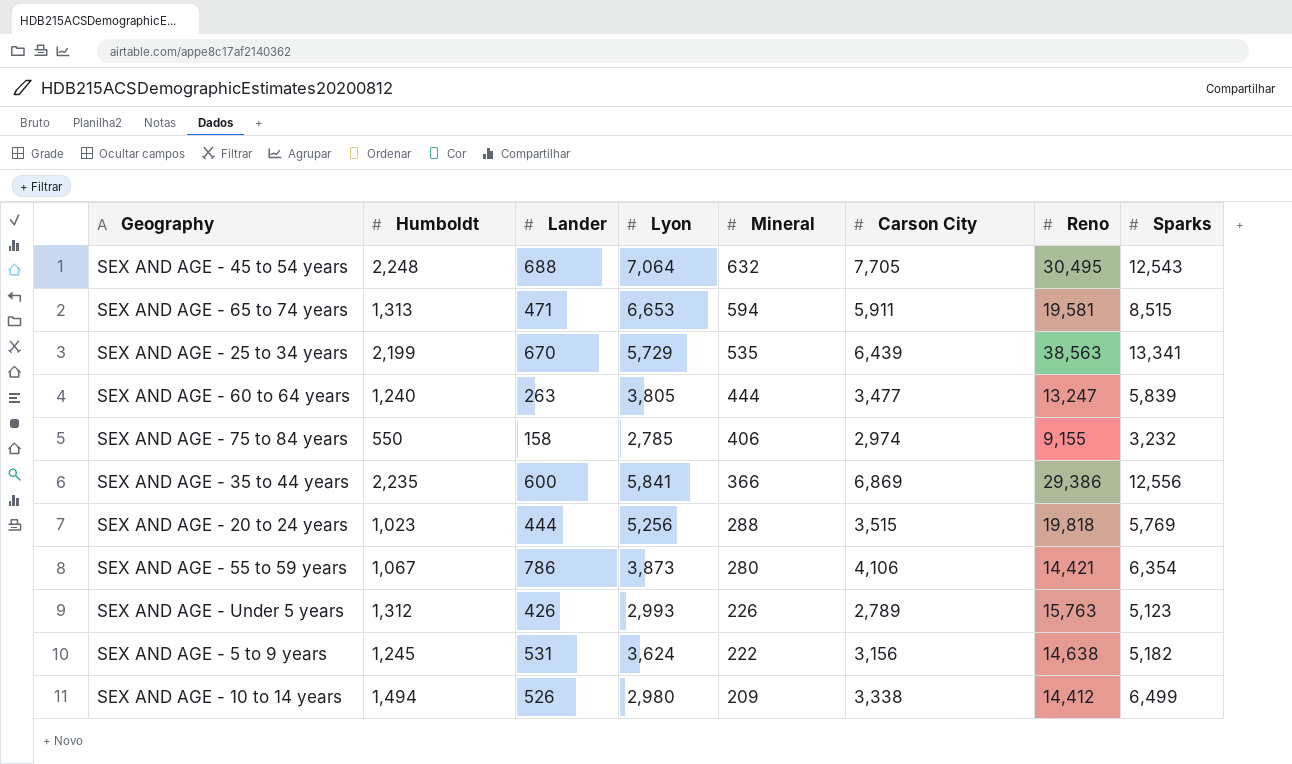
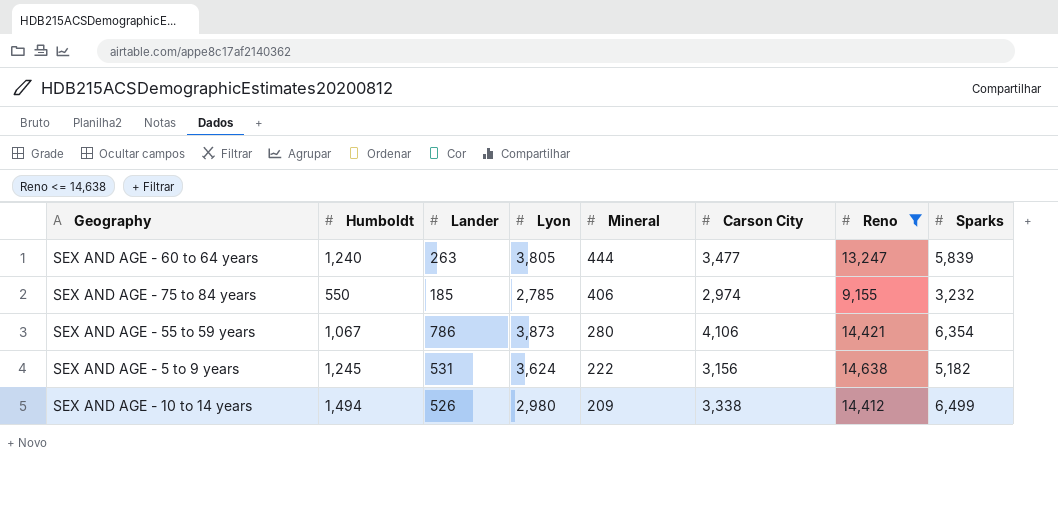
filter: none -> Reno <= 14,638
SEX AND AGE - 75 to 84 years | Lander: 158 -> 185

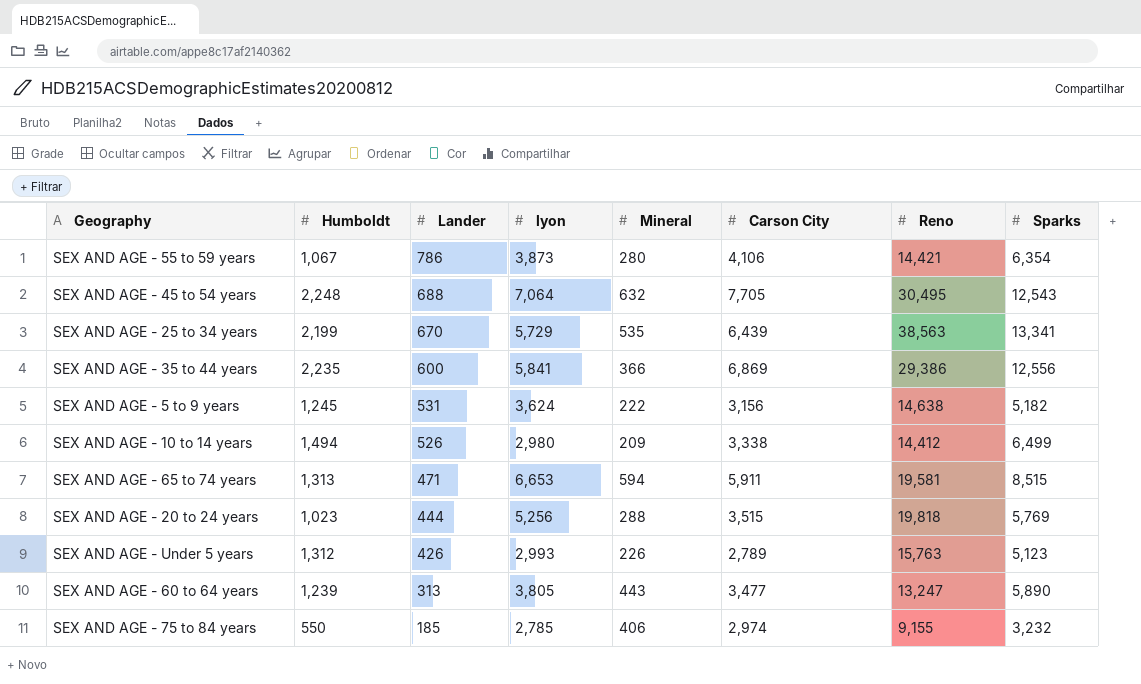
filter: Reno <= 14,638 -> none
row order: Mineral descending -> Lander descending
column name: Lyon -> lyon
SEX AND AGE - 60 to 64 years | Humboldt: 1,240 -> 1,239
SEX AND AGE - 60 to 64 years | Lander: 263 -> 313
SEX AND AGE - 60 to 64 years | Mineral: 444 -> 443
SEX AND AGE - 60 to 64 years | Sparks: 5,839 -> 5,890

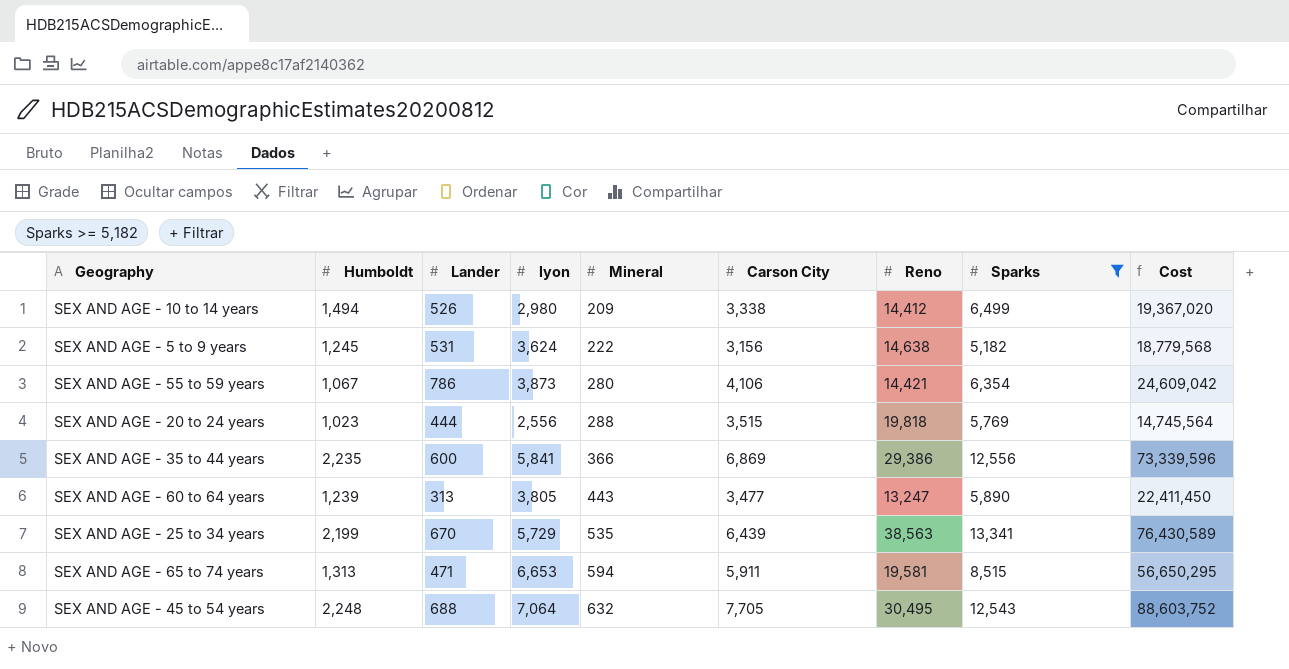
filter: none -> Sparks >= 5,182
row order: Lander descending -> Mineral ascending
column Cost | formula: none -> [lyon] * [Sparks]
SEX AND AGE - 20 to 24 years | lyon: 5,256 -> 2,556

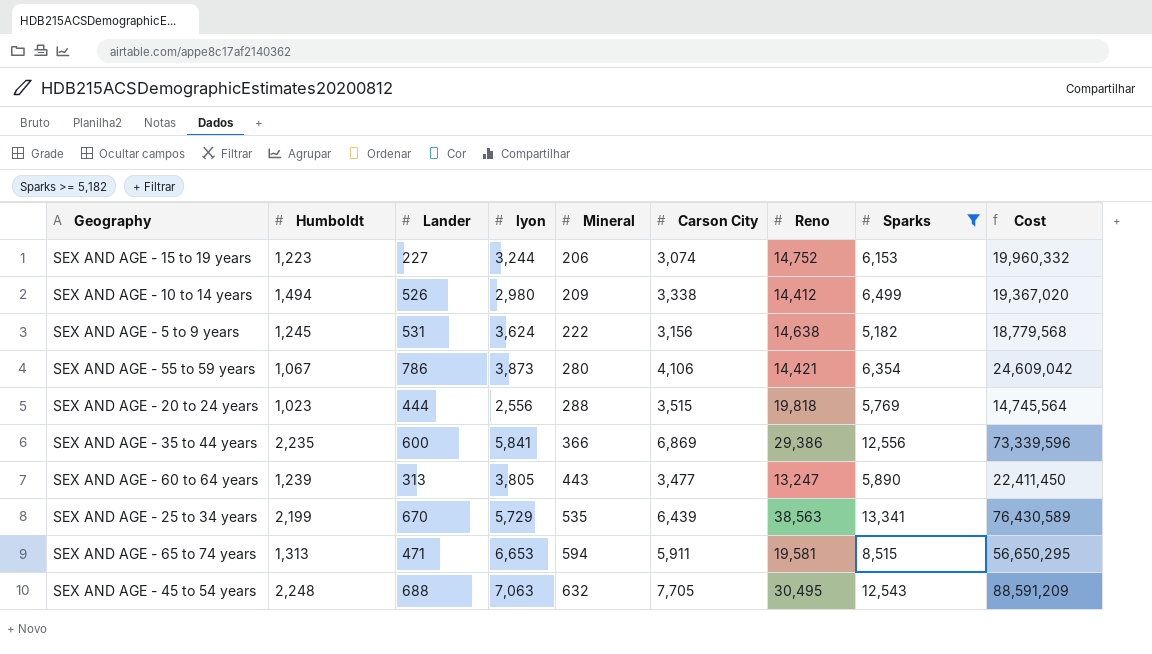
row SEX AND AGE - 15 to 19 years: none -> 1,223 | 227 | 3,244 | 206 | 3,074 | 14,752 | 6,153 | 19,960,332
SEX AND AGE - 45 to 54 years | lyon: 7,064 -> 7,063
SEX AND AGE - 45 to 54 years | Cost: 88,603,752 -> 88,591,209

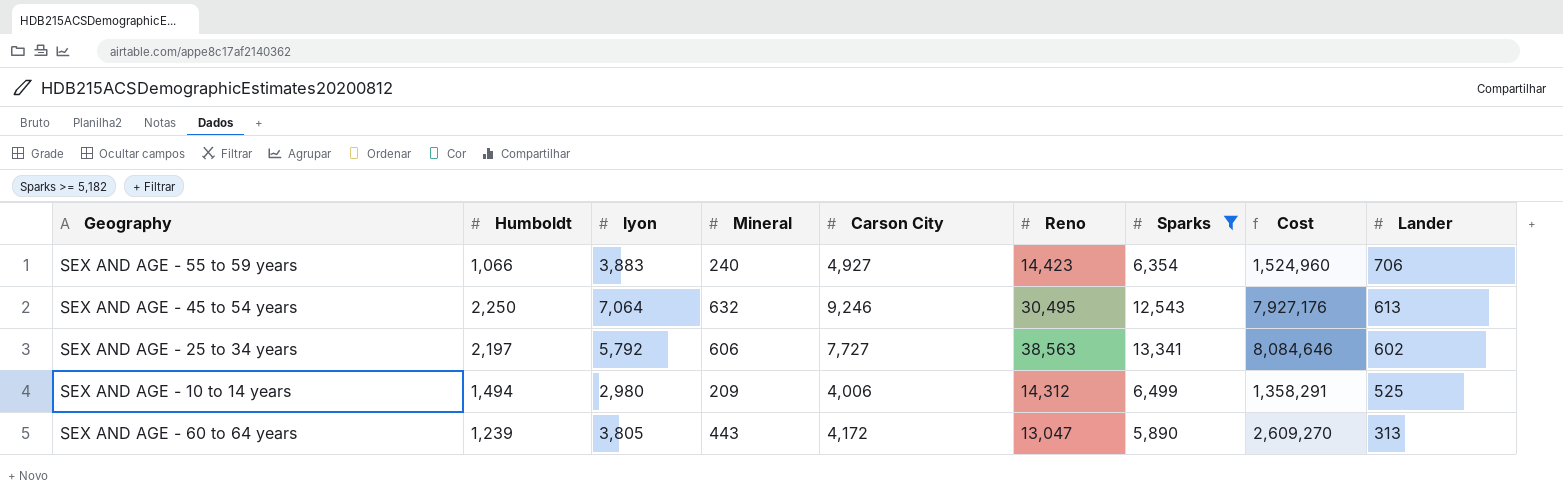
row order: Mineral ascending -> Lander descending
column Cost | formula: [lyon] * [Sparks] -> [Mineral] * [Sparks]
column Lander | position: 3 -> 9
row SEX AND AGE - 15 to 19 years: 1,223 | 227 | 3,244 | 206 | 3,074 | 14,752 | 6,153 | 19,960,332 -> none
row SEX AND AGE - 5 to 9 years: 1,245 | 531 | 3,624 | 222 | 3,156 | 14,638 | 5,182 | 18,779,568 -> none
row SEX AND AGE - 20 to 24 years: 1,023 | 444 | 2,556 | 288 | 3,515 | 19,818 | 5,769 | 14,745,564 -> none
row SEX AND AGE - 35 to 44 years: 2,235 | 600 | 5,841 | 366 | 6,869 | 29,386 | 12,556 | 73,339,596 -> none
row SEX AND AGE - 65 to 74 years: 1,313 | 471 | 6,653 | 594 | 5,911 | 19,581 | 8,515 | 56,650,295 -> none
SEX AND AGE - 55 to 59 years | Humboldt: 1,067 -> 1,066
SEX AND AGE - 55 to 59 years | lyon: 3,873 -> 3,883
SEX AND AGE - 55 to 59 years | Mineral: 280 -> 240
SEX AND AGE - 55 to 59 years | Carson City: 4,106 -> 4,927
SEX AND AGE - 55 to 59 years | Reno: 14,421 -> 14,423
SEX AND AGE - 55 to 59 years | Lander: 786 -> 706
SEX AND AGE - 45 to 54 years | Humboldt: 2,248 -> 2,250
SEX AND AGE - 45 to 54 years | lyon: 7,063 -> 7,064
SEX AND AGE - 45 to 54 years | Carson City: 7,705 -> 9,246
SEX AND AGE - 45 to 54 years | Lander: 688 -> 613
SEX AND AGE - 25 to 34 years | Humboldt: 2,199 -> 2,197
SEX AND AGE - 25 to 34 years | lyon: 5,729 -> 5,792
SEX AND AGE - 25 to 34 years | Mineral: 535 -> 606
SEX AND AGE - 25 to 34 years | Carson City: 6,439 -> 7,727
SEX AND AGE - 25 to 34 years | Lander: 670 -> 602
SEX AND AGE - 10 to 14 years | Carson City: 3,338 -> 4,006
SEX AND AGE - 10 to 14 years | Reno: 14,412 -> 14,312
SEX AND AGE - 10 to 14 years | Lander: 526 -> 525
SEX AND AGE - 60 to 64 years | Carson City: 3,477 -> 4,172
SEX AND AGE - 60 to 64 years | Reno: 13,247 -> 13,047

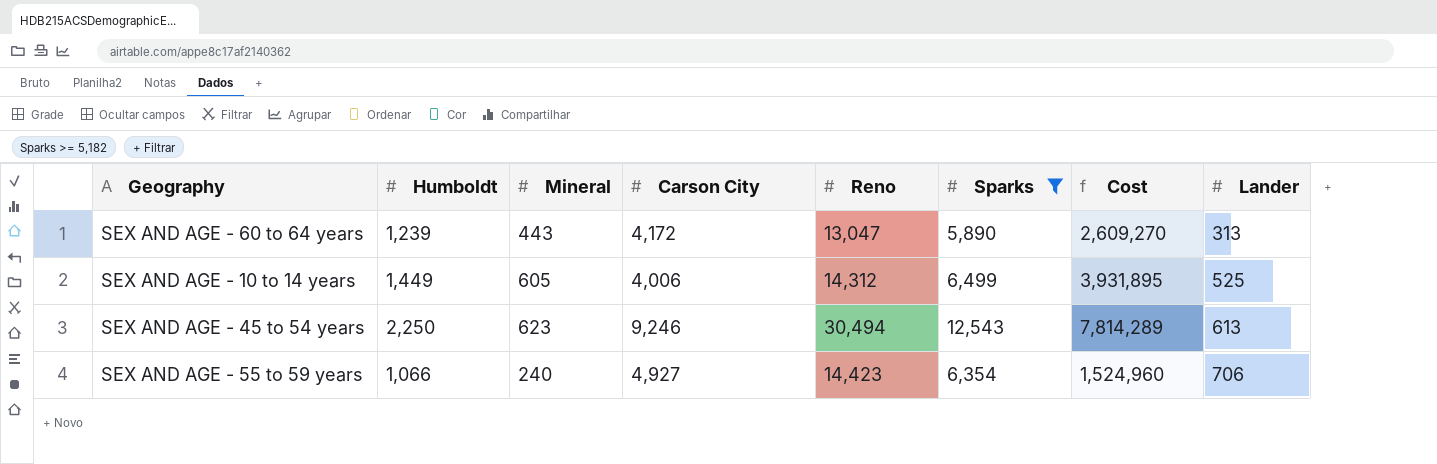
row order: Lander descending -> Lander ascending
column lyon | position: 3 -> none
row SEX AND AGE - 25 to 34 years: 2,197 | 5,792 | 606 | 7,727 | 38,563 | 13,341 | 8,084,646 | 602 -> none
SEX AND AGE - 10 to 14 years | Humboldt: 1,494 -> 1,449
SEX AND AGE - 10 to 14 years | Mineral: 209 -> 605
SEX AND AGE - 10 to 14 years | Cost: 1,358,291 -> 3,931,895
SEX AND AGE - 45 to 54 years | Mineral: 632 -> 623
SEX AND AGE - 45 to 54 years | Reno: 30,495 -> 30,494
SEX AND AGE - 45 to 54 years | Cost: 7,927,176 -> 7,814,289

